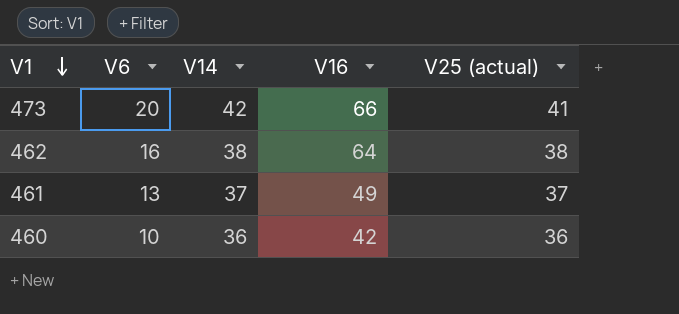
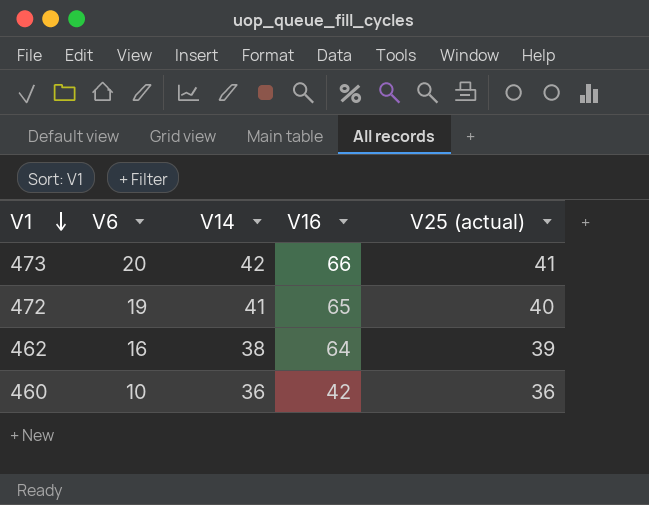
row 461: 13 | 37 | 49 | 37 -> none
row 472: none -> 19 | 41 | 65 | 40
462 | V25 (actual): 38 -> 39

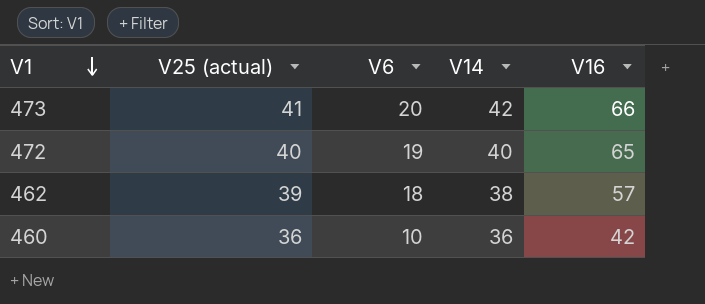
column V25 (actual) | position: 5 -> 2
472 | V14: 41 -> 40
462 | V6: 16 -> 18
462 | V16: 64 -> 57

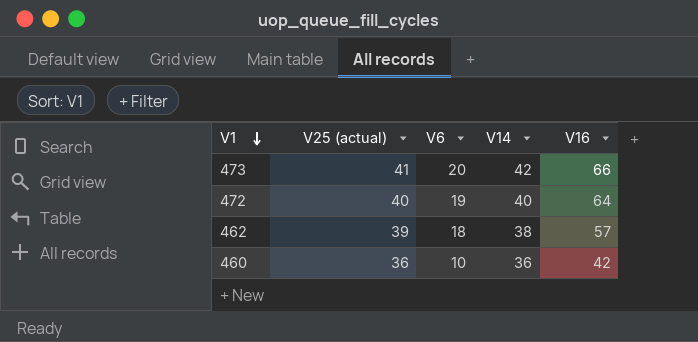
472 | V16: 65 -> 64

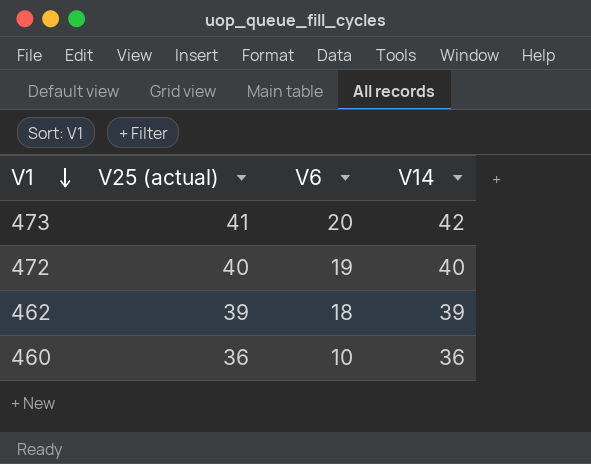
column V16 | position: 5 -> none
462 | V14: 38 -> 39

